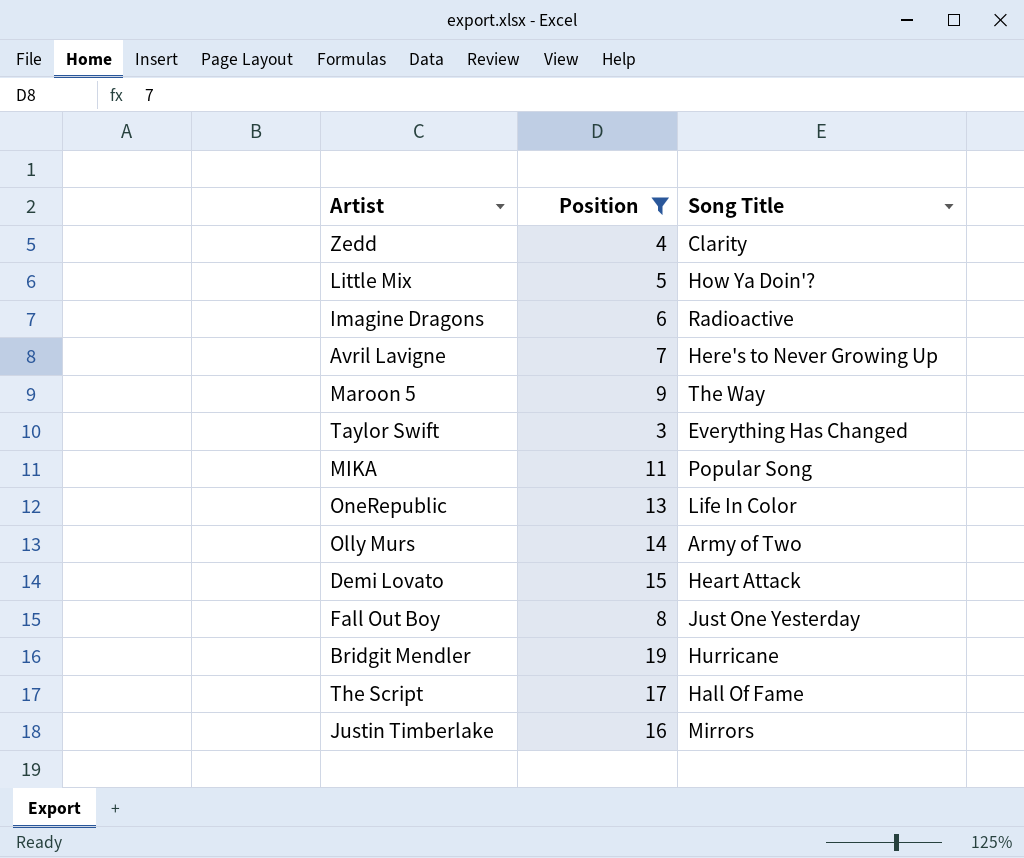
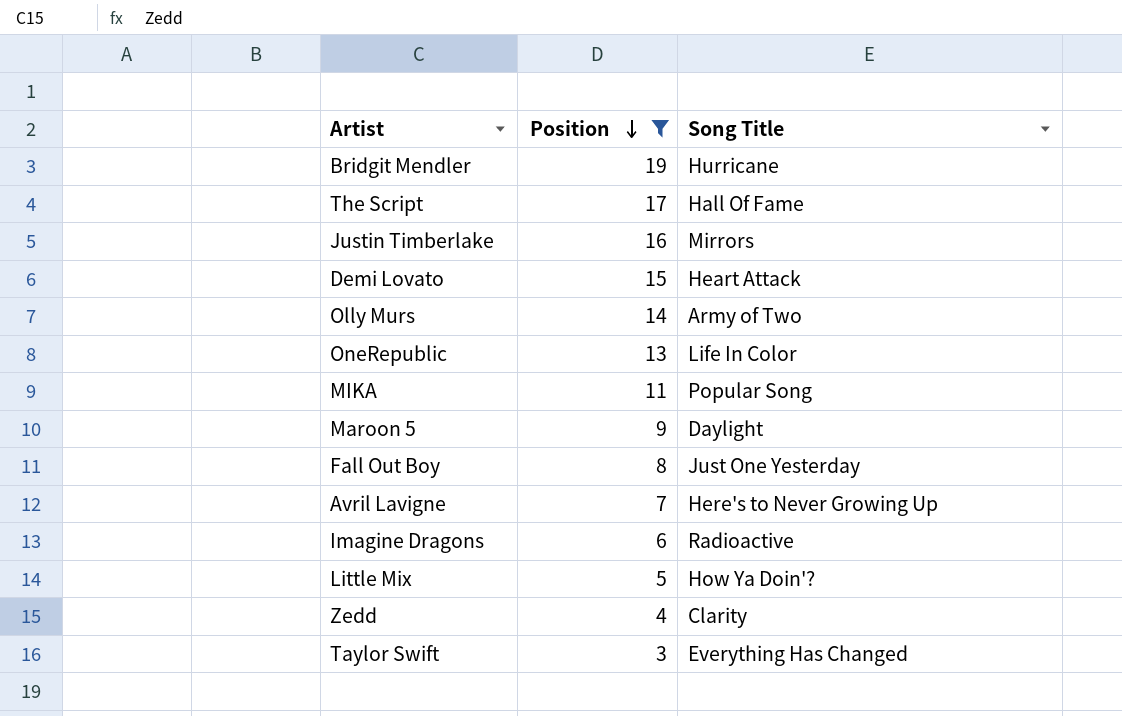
row order: none -> Position descending
Maroon 5 | Song Title: The Way -> Daylight

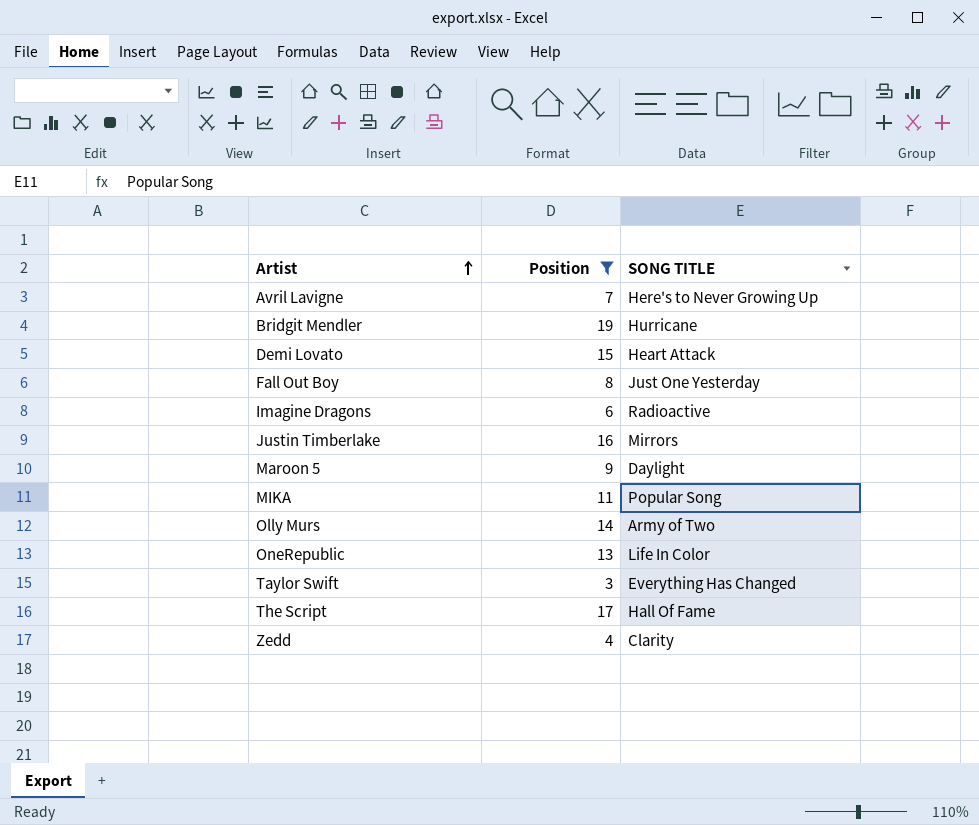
row order: Position descending -> Artist ascending
column name: Song Title -> SONG TITLE
row Little Mix: 5 | How Ya Doin'? -> none

